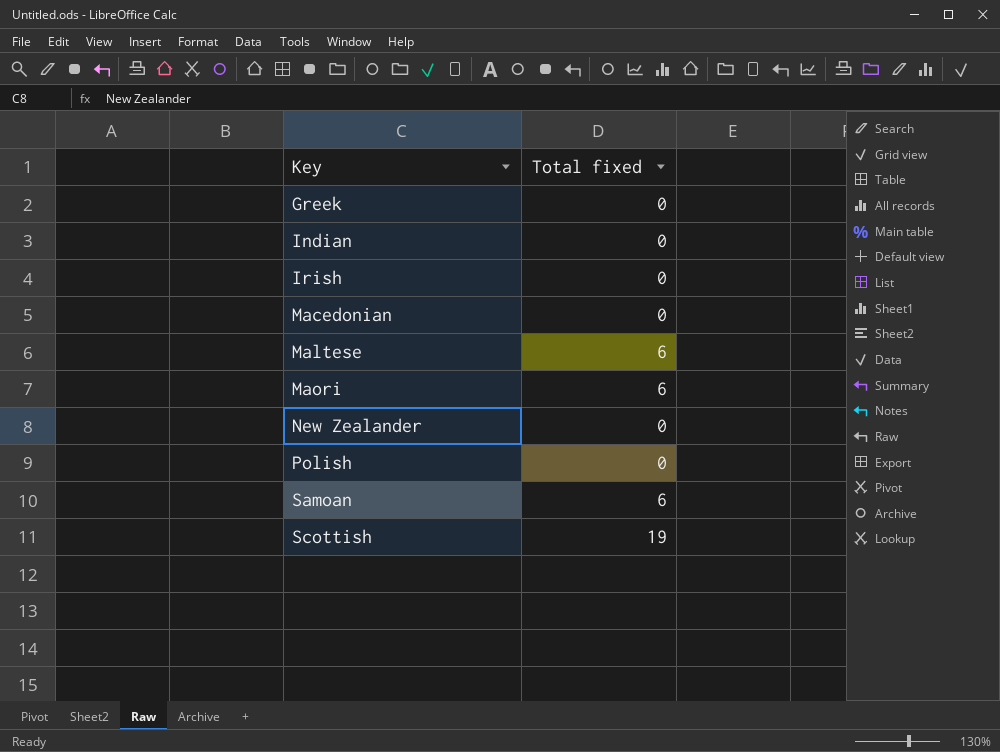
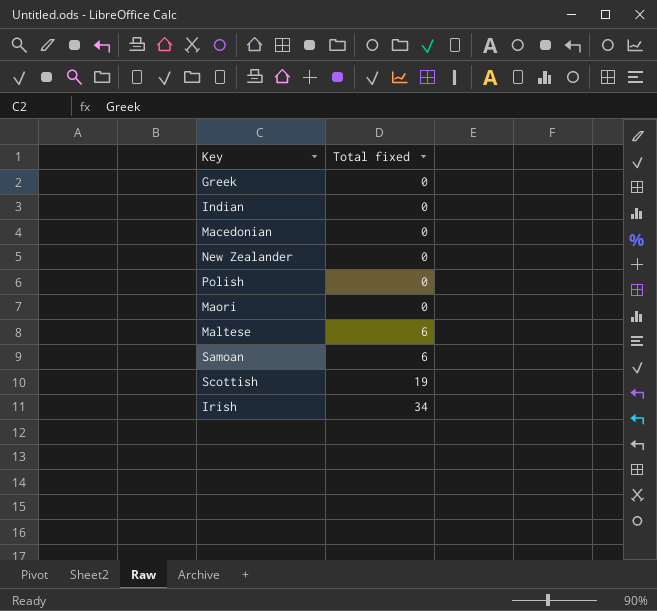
row order: Key ascending -> Total fixed ascending
Maori | Total fixed: 6 -> 0
Irish | Total fixed: 0 -> 34

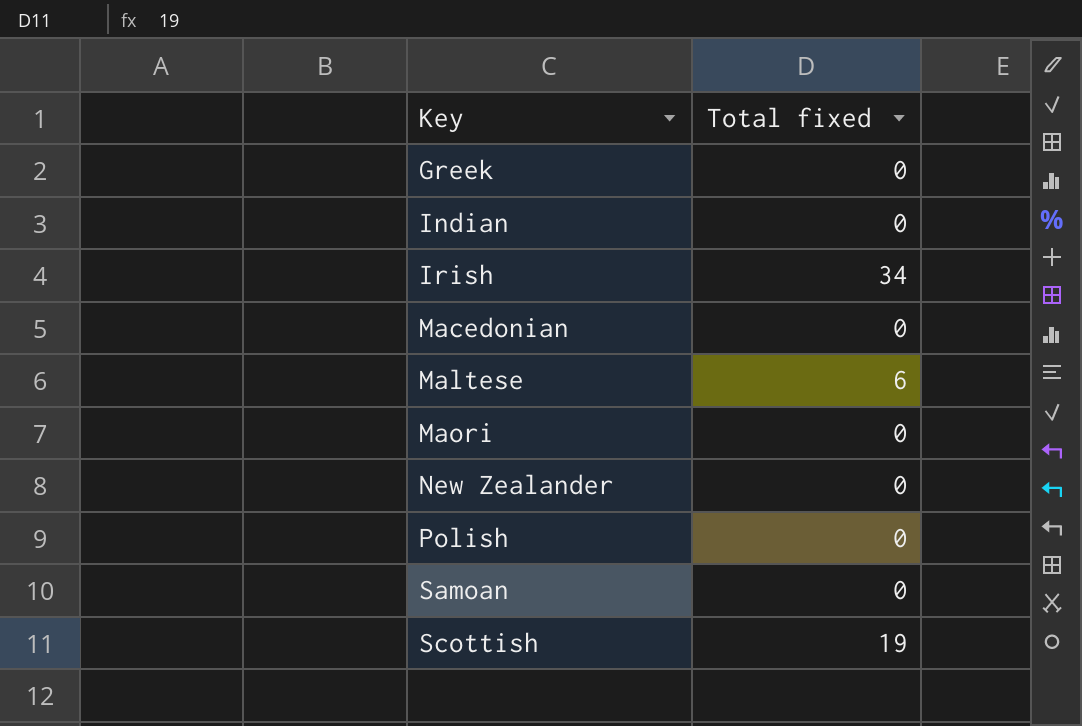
row order: Total fixed ascending -> Key ascending
Samoan | Total fixed: 6 -> 0

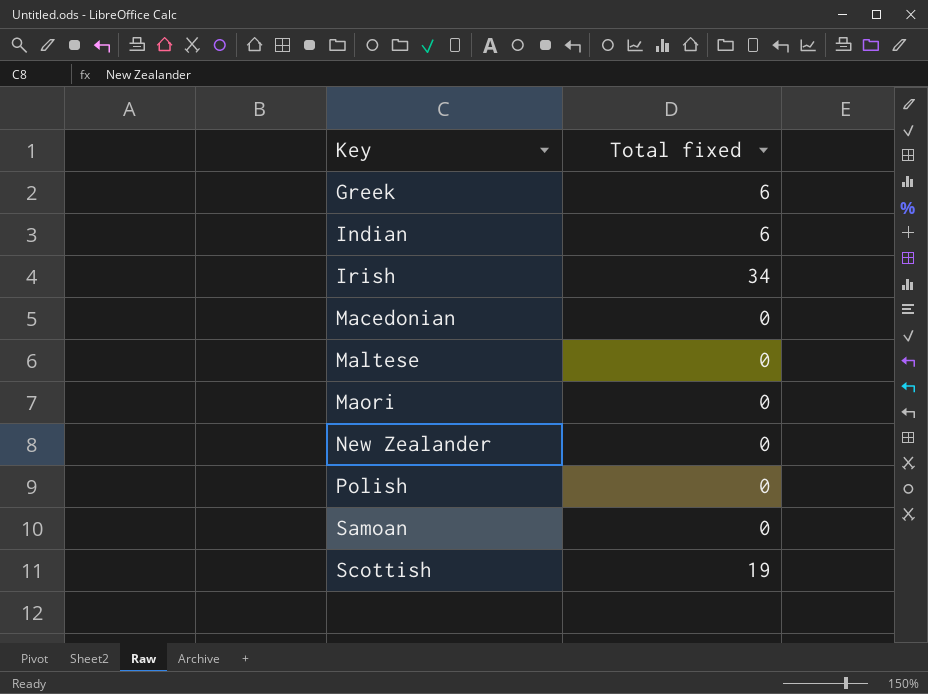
Greek | Total fixed: 0 -> 6
Indian | Total fixed: 0 -> 6
Maltese | Total fixed: 6 -> 0

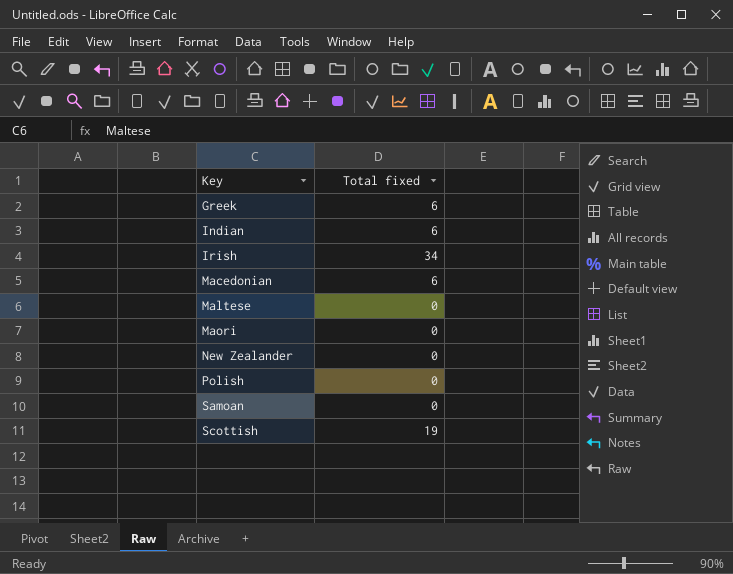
Macedonian | Total fixed: 0 -> 6

